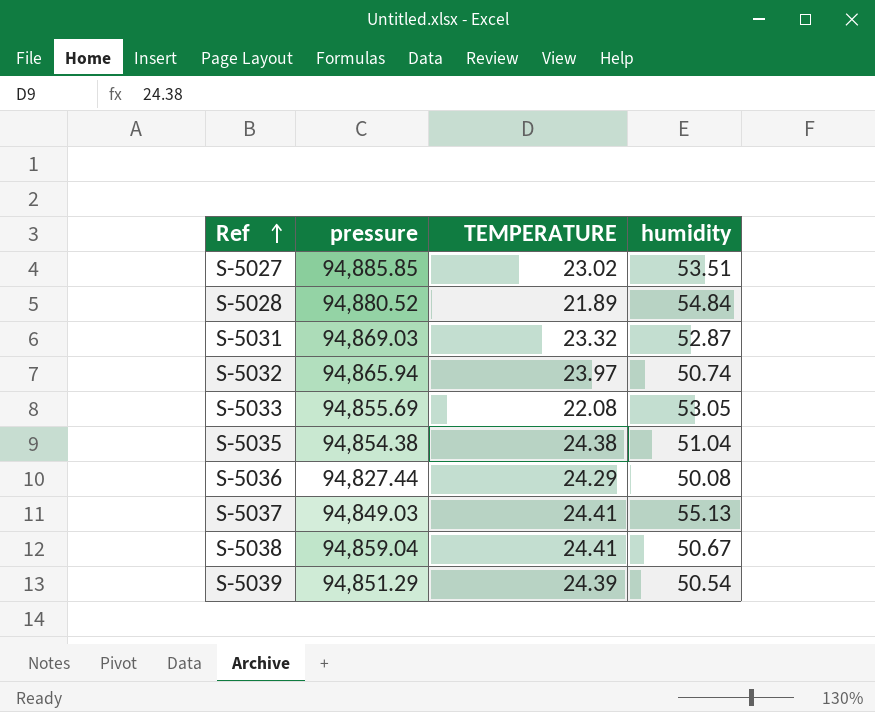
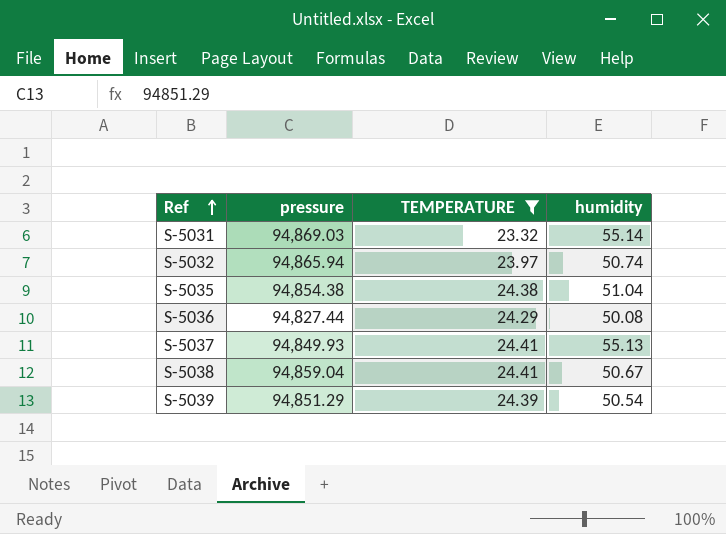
filter: none -> TEMPERATURE >= 23.32
S-5031 | humidity: 52.87 -> 55.14
S-5037 | pressure: 94,849.03 -> 94,849.93

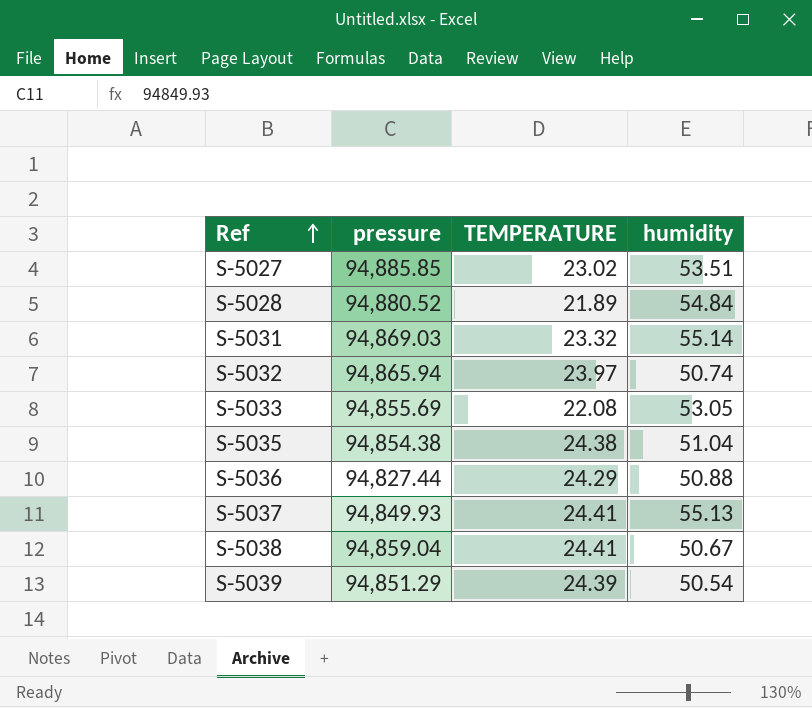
filter: TEMPERATURE >= 23.32 -> none
S-5036 | humidity: 50.08 -> 50.88

